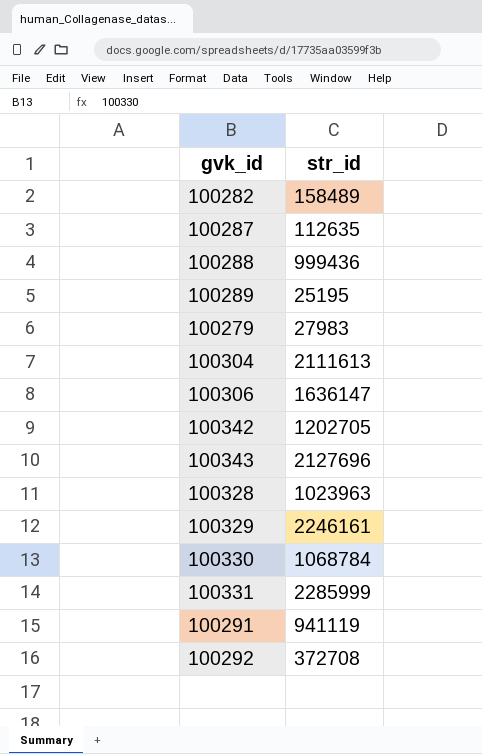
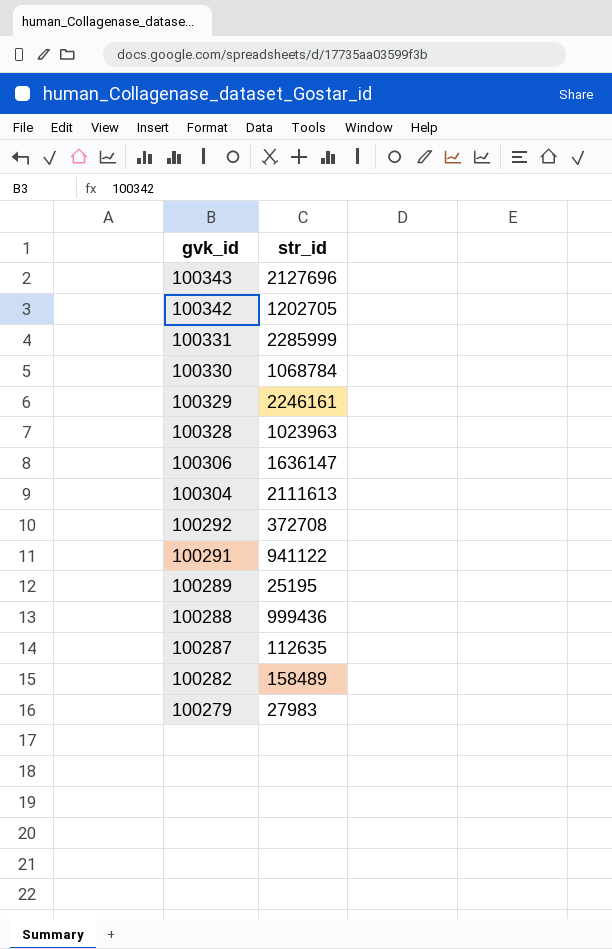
row order: none -> gvk_id descending
100291 | str_id: 941119 -> 941122

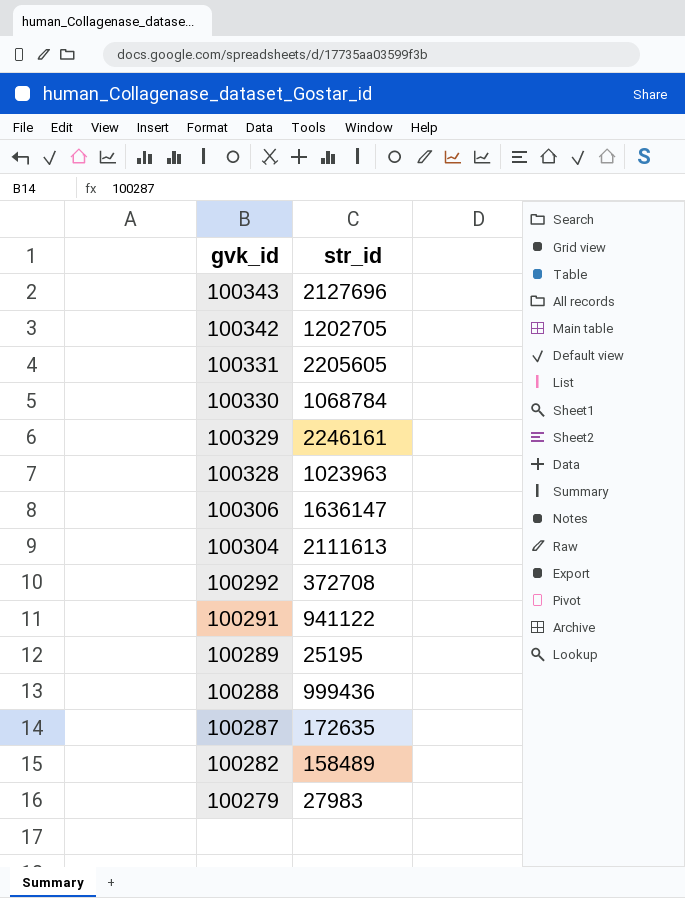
100331 | str_id: 2285999 -> 2205605
100287 | str_id: 112635 -> 172635

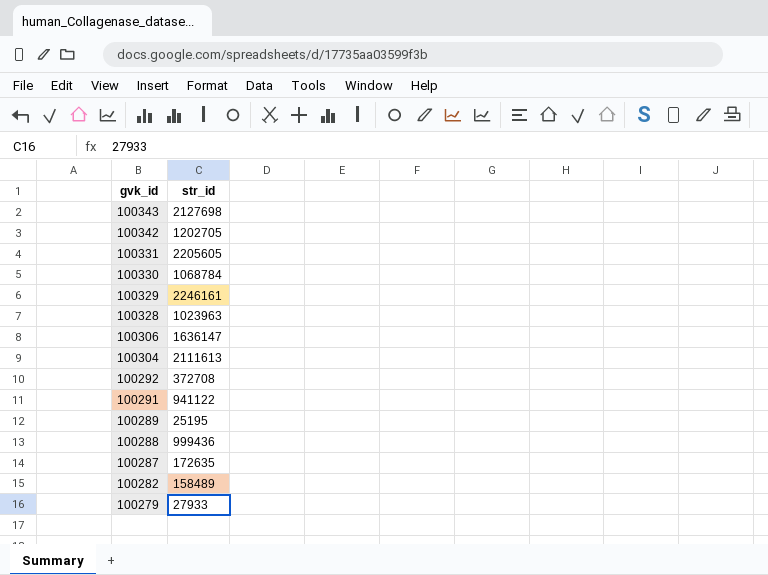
100343 | str_id: 2127696 -> 2127698
100279 | str_id: 27983 -> 27933

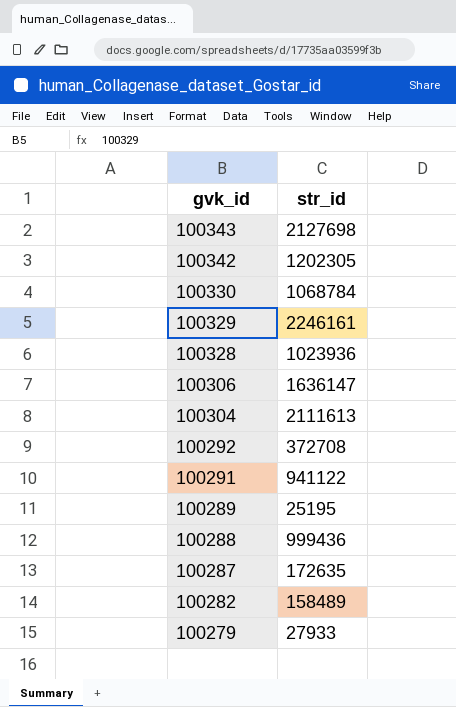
row 100331: 2205605 -> none
100342 | str_id: 1202705 -> 1202305
100328 | str_id: 1023963 -> 1023936

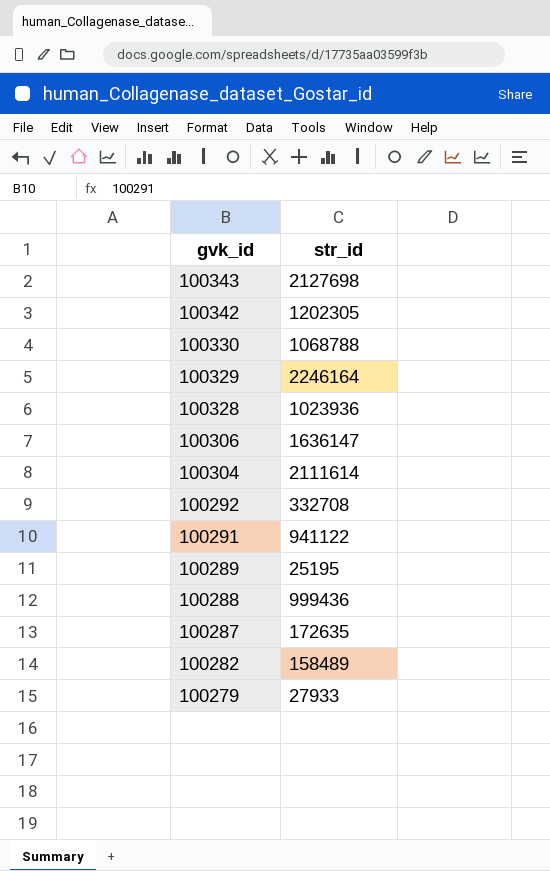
100330 | str_id: 1068784 -> 1068788
100329 | str_id: 2246161 -> 2246164
100304 | str_id: 2111613 -> 2111614
100292 | str_id: 372708 -> 332708

